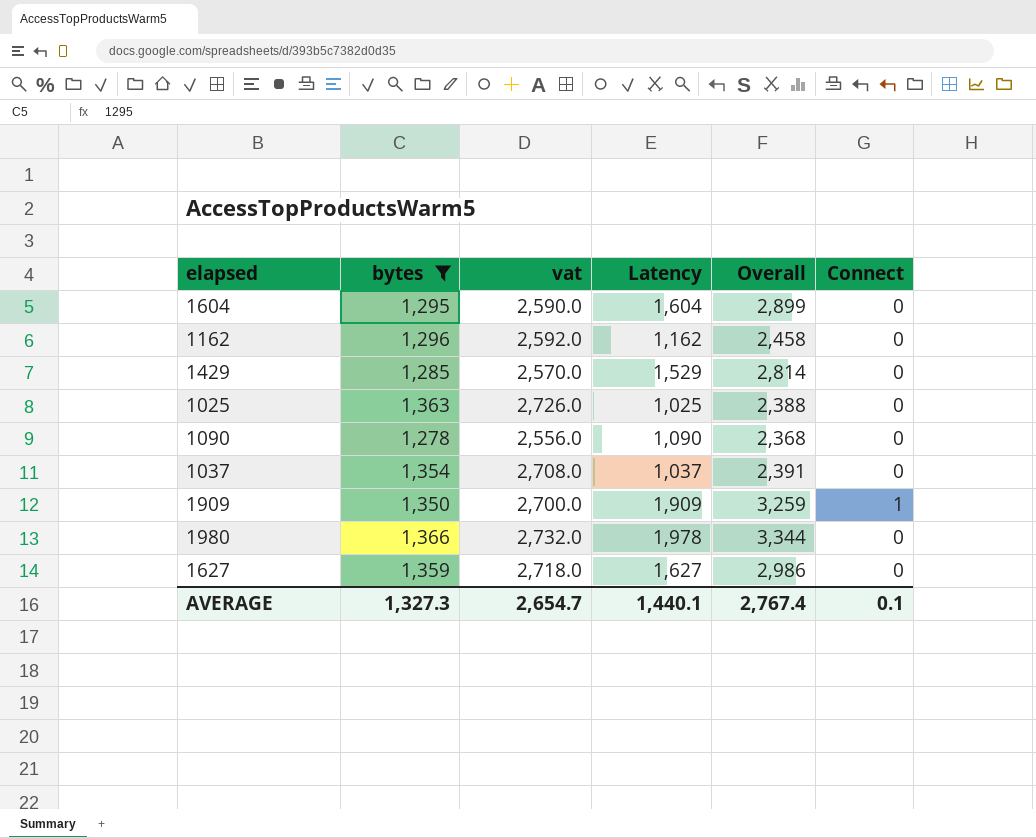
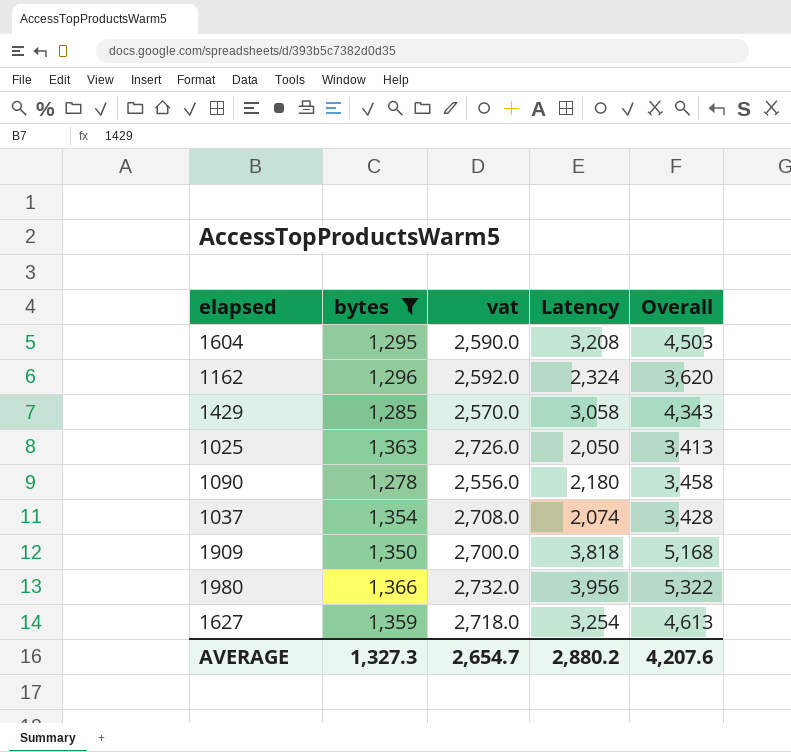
column Connect | position: 6 -> none
1604 | Latency: 1,604 -> 3,208
1604 | Overall: 2,899 -> 4,503
1162 | Latency: 1,162 -> 2,324
1162 | Overall: 2,458 -> 3,620
1429 | Latency: 1,529 -> 3,058
1429 | Overall: 2,814 -> 4,343
1025 | Latency: 1,025 -> 2,050
1025 | Overall: 2,388 -> 3,413
1090 | Latency: 1,090 -> 2,180
1090 | Overall: 2,368 -> 3,458
1037 | Latency: 1,037 -> 2,074
1037 | Overall: 2,391 -> 3,428
1909 | Latency: 1,909 -> 3,818
1909 | Overall: 3,259 -> 5,168
1980 | Latency: 1,978 -> 3,956
1980 | Overall: 3,344 -> 5,322
1627 | Latency: 1,627 -> 3,254
1627 | Overall: 2,986 -> 4,613
AVERAGE | Latency: 1,440.1 -> 2,880.2
AVERAGE | Overall: 2,767.4 -> 4,207.6

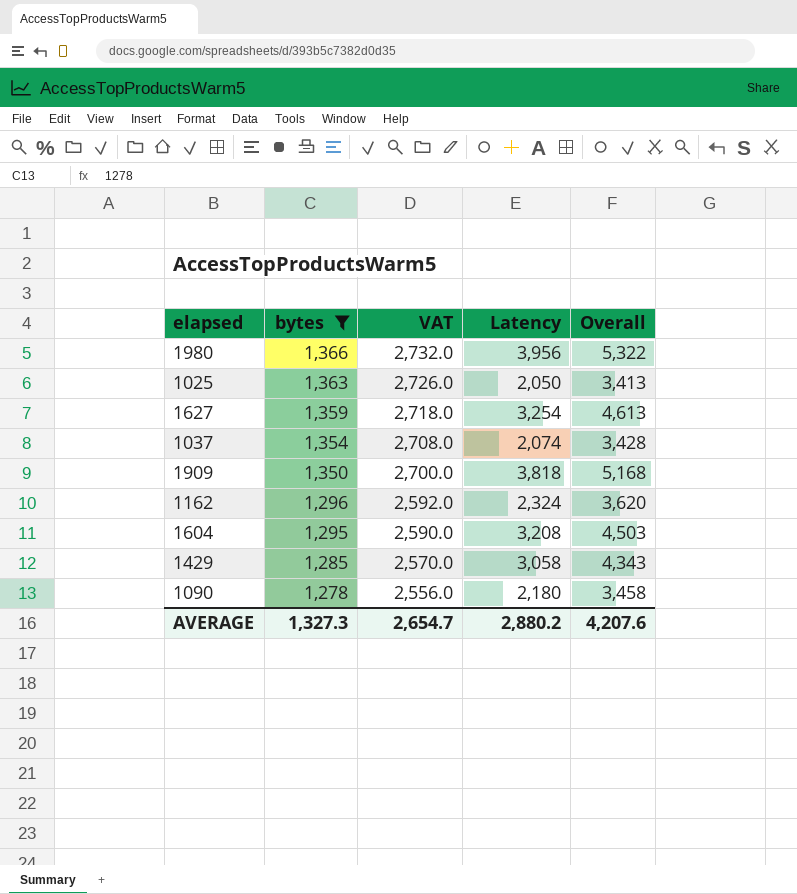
row order: none -> bytes descending
column name: vat -> VAT

